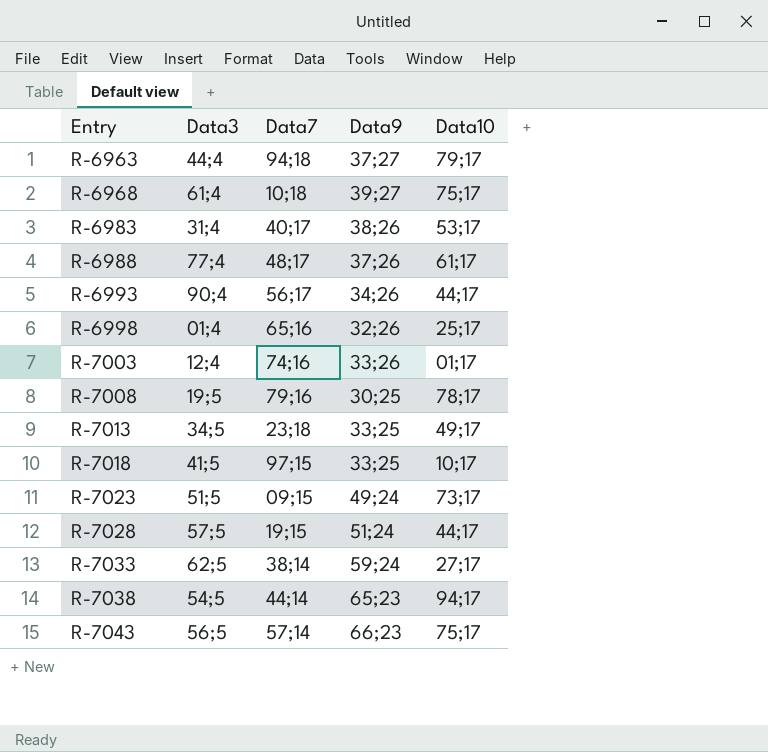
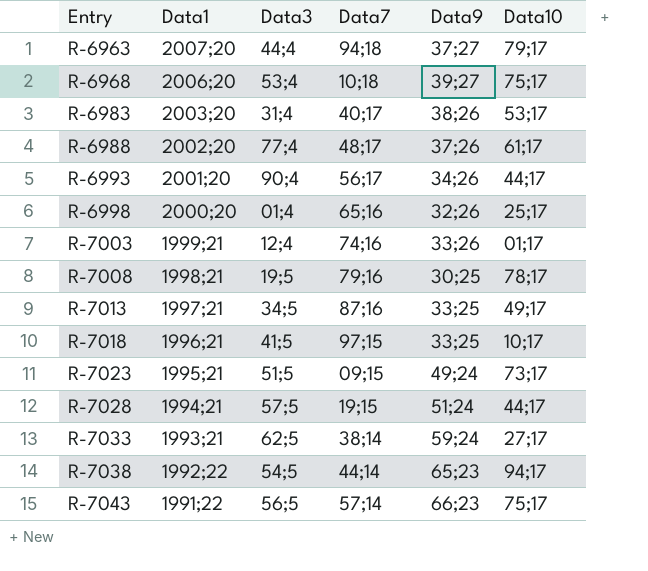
column Data1 | position: none -> 2
R-6968 | Data3: 61;4 -> 53;4
R-7013 | Data7: 23;18 -> 87;16

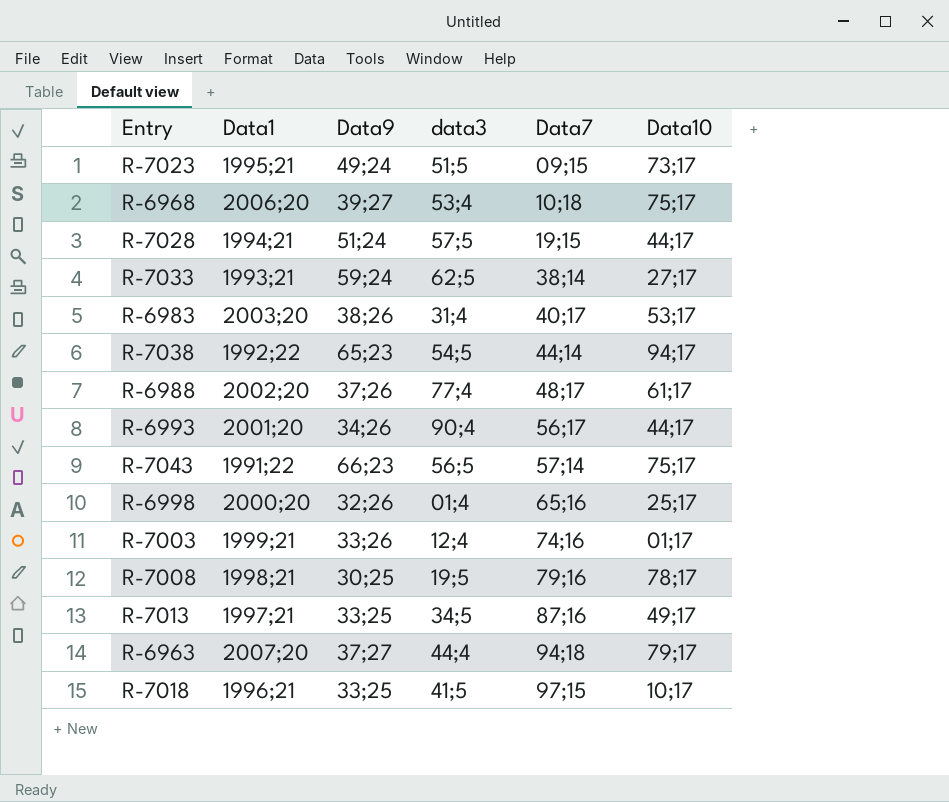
row order: Entry ascending -> Data7 ascending
column Data9 | position: 5 -> 3
column name: Data3 -> data3

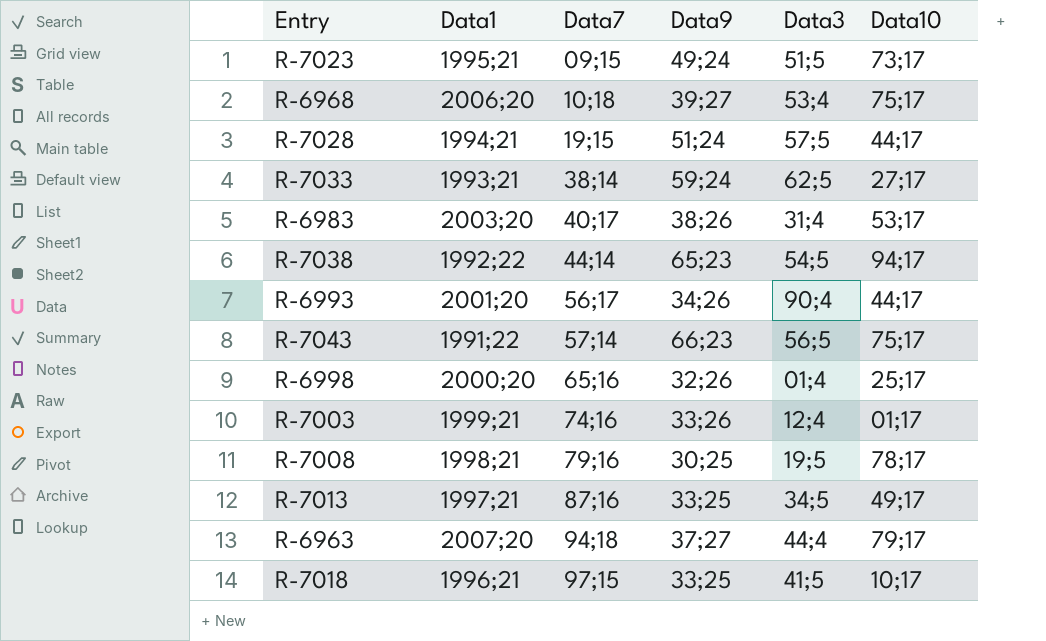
column Data7 | position: 5 -> 3
column name: data3 -> Data3
row R-6988: 2002;20 | 37;26 | 77;4 | 48;17 | 61;17 -> none

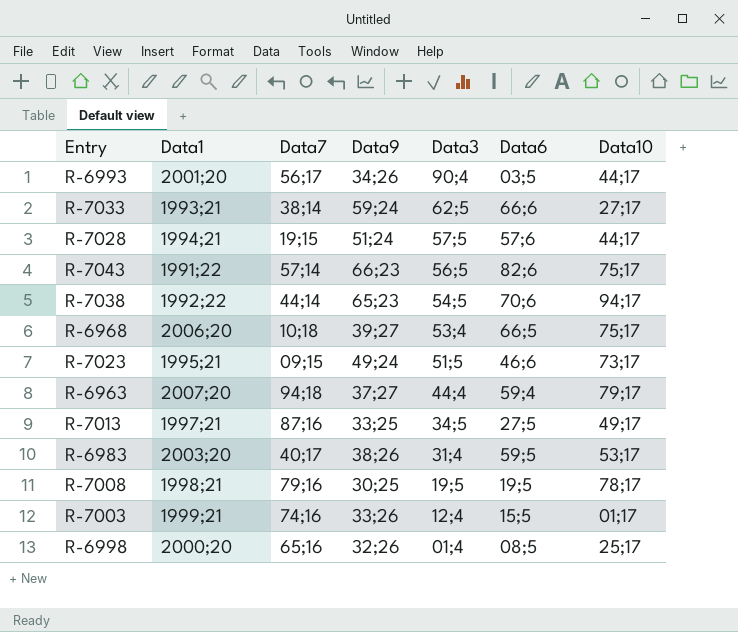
row order: Data7 ascending -> Data3 descending
column Data6 | position: none -> 6
row R-7018: 1996;21 | 97;15 | 33;25 | 41;5 | 10;17 -> none

